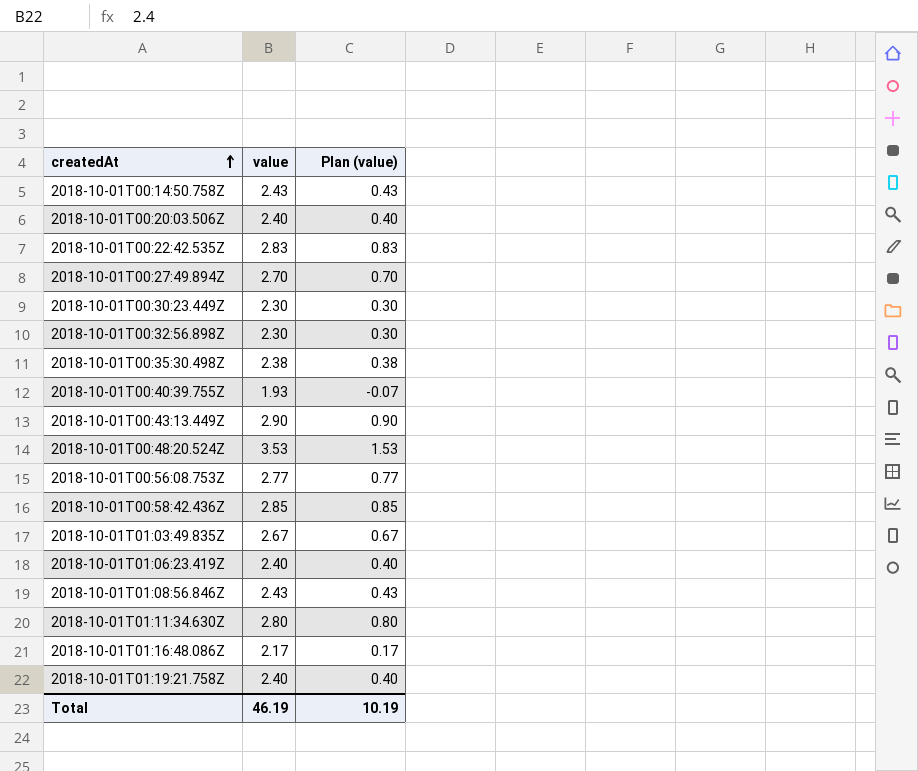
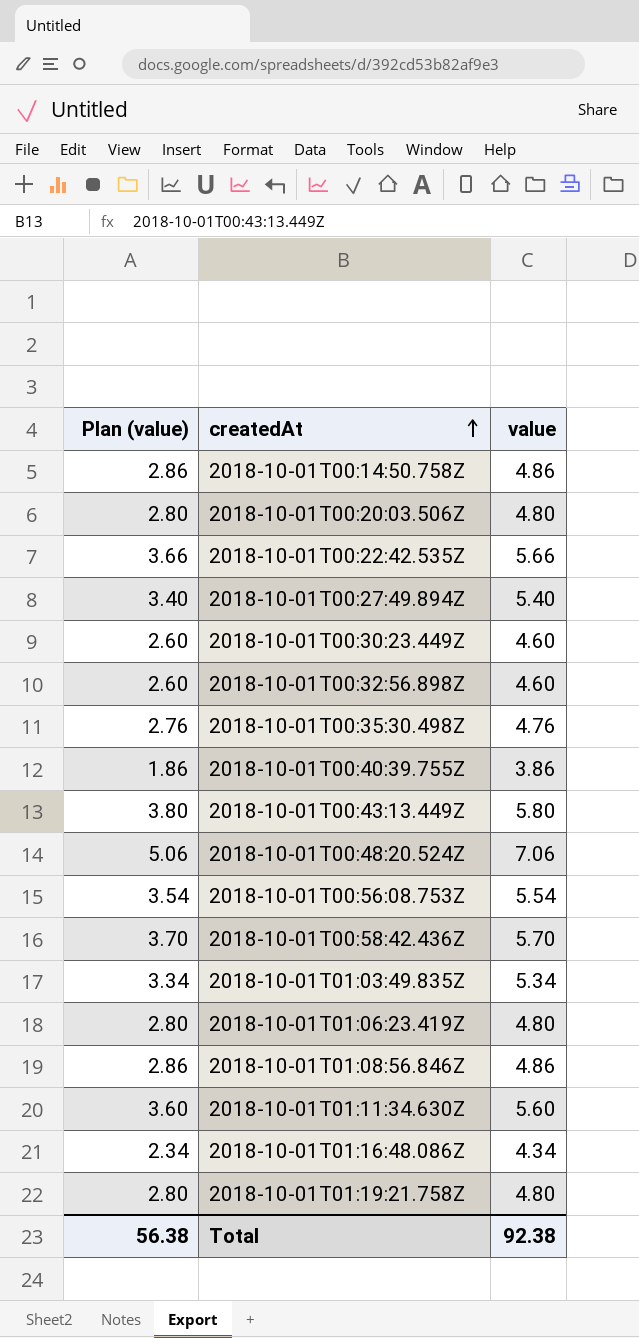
column Plan (value) | position: 3 -> 1
2018-10-01T00:14:50.758Z | Plan (value): 0.43 -> 2.86
2018-10-01T00:14:50.758Z | value: 2.43 -> 4.86
2018-10-01T00:20:03.506Z | Plan (value): 0.40 -> 2.80
2018-10-01T00:20:03.506Z | value: 2.40 -> 4.80
2018-10-01T00:22:42.535Z | Plan (value): 0.83 -> 3.66
2018-10-01T00:22:42.535Z | value: 2.83 -> 5.66
2018-10-01T00:27:49.894Z | Plan (value): 0.70 -> 3.40
2018-10-01T00:27:49.894Z | value: 2.70 -> 5.40
2018-10-01T00:30:23.449Z | Plan (value): 0.30 -> 2.60
2018-10-01T00:30:23.449Z | value: 2.30 -> 4.60
2018-10-01T00:32:56.898Z | Plan (value): 0.30 -> 2.60
2018-10-01T00:32:56.898Z | value: 2.30 -> 4.60
2018-10-01T00:35:30.498Z | Plan (value): 0.38 -> 2.76
2018-10-01T00:35:30.498Z | value: 2.38 -> 4.76
2018-10-01T00:40:39.755Z | Plan (value): -0.07 -> 1.86
2018-10-01T00:40:39.755Z | value: 1.93 -> 3.86
2018-10-01T00:43:13.449Z | Plan (value): 0.90 -> 3.80
2018-10-01T00:43:13.449Z | value: 2.90 -> 5.80
2018-10-01T00:48:20.524Z | Plan (value): 1.53 -> 5.06
2018-10-01T00:48:20.524Z | value: 3.53 -> 7.06
2018-10-01T00:56:08.753Z | Plan (value): 0.77 -> 3.54
2018-10-01T00:56:08.753Z | value: 2.77 -> 5.54
2018-10-01T00:58:42.436Z | Plan (value): 0.85 -> 3.70
2018-10-01T00:58:42.436Z | value: 2.85 -> 5.70
2018-10-01T01:03:49.835Z | Plan (value): 0.67 -> 3.34
2018-10-01T01:03:49.835Z | value: 2.67 -> 5.34
2018-10-01T01:06:23.419Z | Plan (value): 0.40 -> 2.80
2018-10-01T01:06:23.419Z | value: 2.40 -> 4.80
2018-10-01T01:08:56.846Z | Plan (value): 0.43 -> 2.86
2018-10-01T01:08:56.846Z | value: 2.43 -> 4.86
2018-10-01T01:11:34.630Z | Plan (value): 0.80 -> 3.60
2018-10-01T01:11:34.630Z | value: 2.80 -> 5.60
2018-10-01T01:16:48.086Z | Plan (value): 0.17 -> 2.34
2018-10-01T01:16:48.086Z | value: 2.17 -> 4.34
2018-10-01T01:19:21.758Z | Plan (value): 0.40 -> 2.80
2018-10-01T01:19:21.758Z | value: 2.40 -> 4.80
Total | Plan (value): 10.19 -> 56.38
Total | value: 46.19 -> 92.38

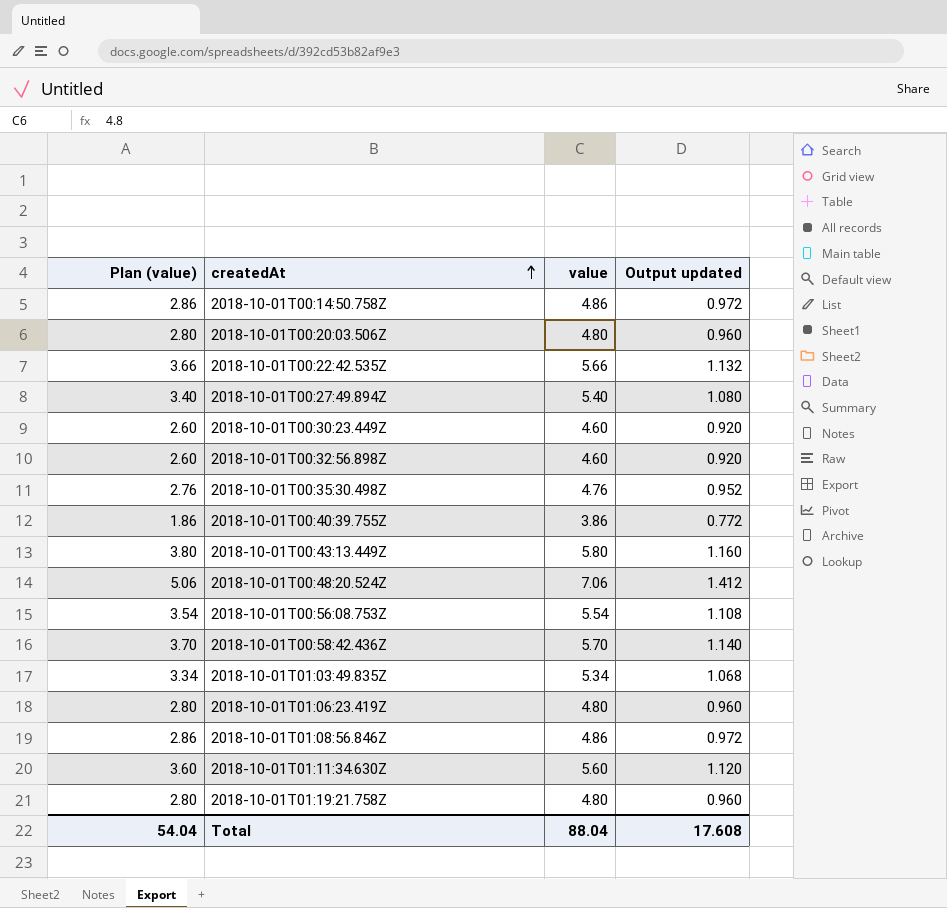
column Output updated | formula: none -> [value] * 0.2
row 2018-10-01T01:16:48.086Z: 2.34 | 4.34 -> none
Total | Plan (value): 56.38 -> 54.04
Total | value: 92.38 -> 88.04

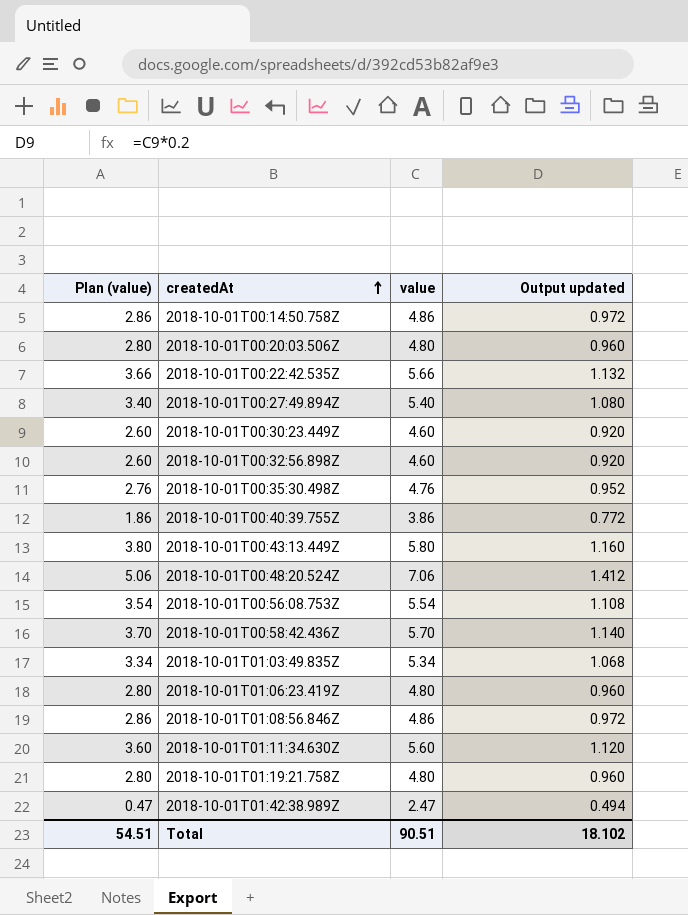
row 2018-10-01T01:42:38.989Z: none -> 0.47 | 2.47 | 0.494
Total | Plan (value): 54.04 -> 54.51
Total | value: 88.04 -> 90.51
Total | Output updated: 17.608 -> 18.102

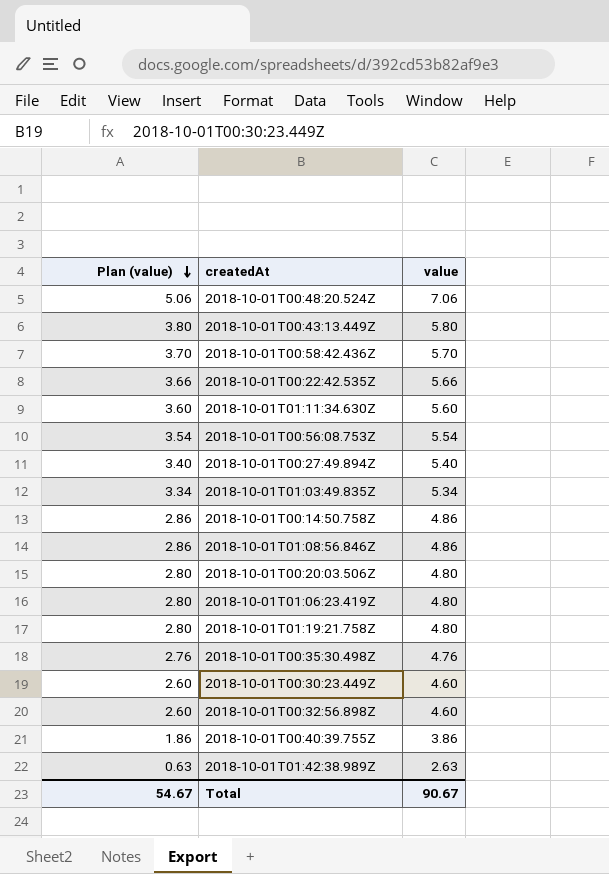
row order: createdAt ascending -> Plan (value) descending
column Output updated | formula: [value] * 0.2 -> none
2018-10-01T01:42:38.989Z | Plan (value): 0.47 -> 0.63
2018-10-01T01:42:38.989Z | value: 2.47 -> 2.63
Total | Plan (value): 54.51 -> 54.67
Total | value: 90.51 -> 90.67

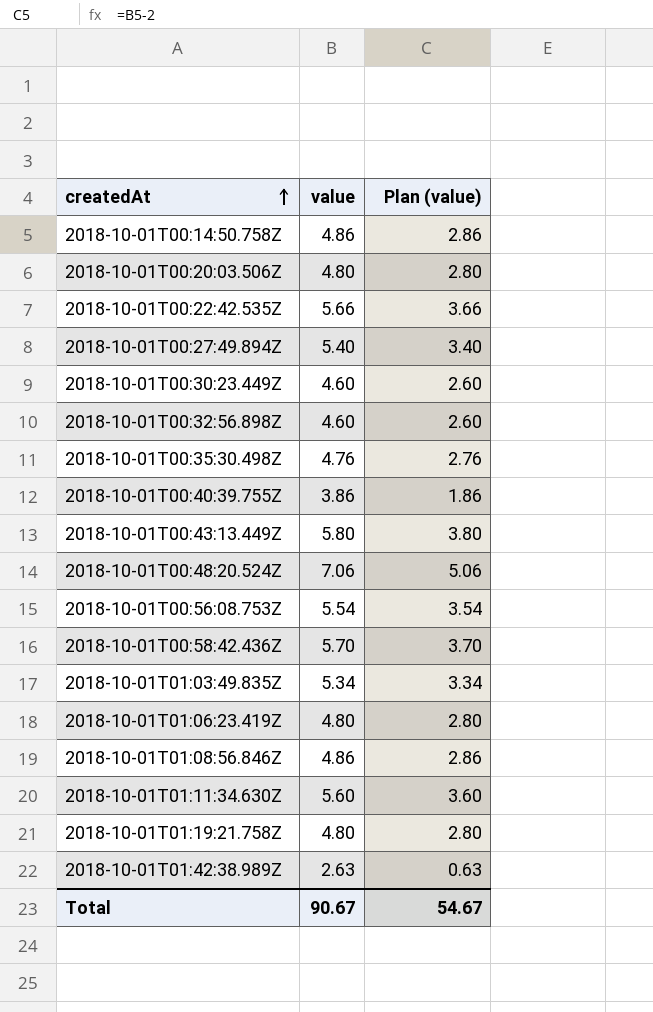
row order: Plan (value) descending -> createdAt ascending
column Plan (value) | position: 1 -> 3

